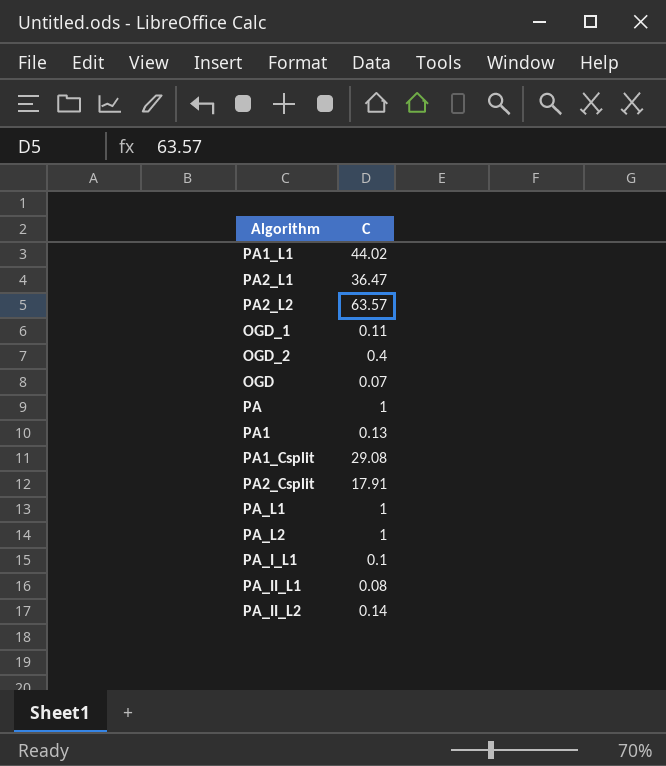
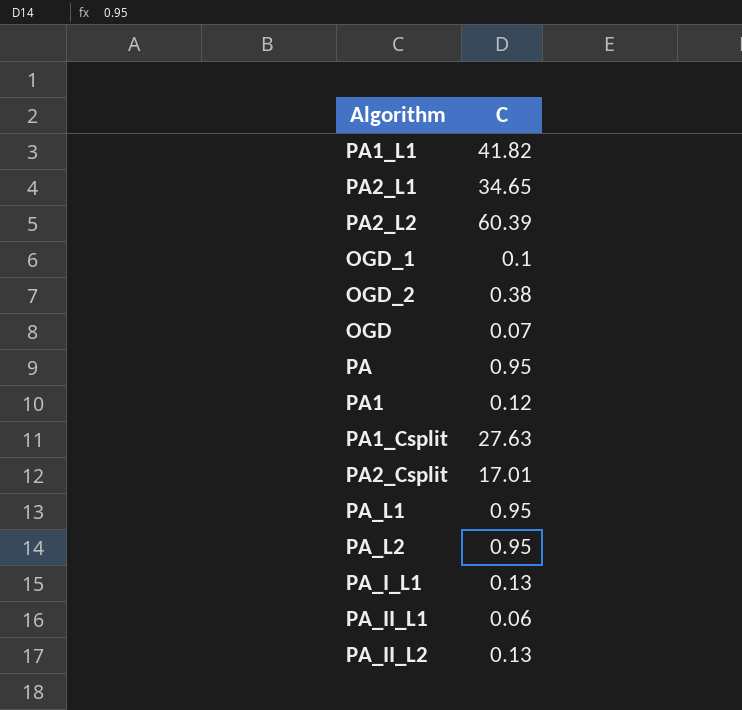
PA1_L1 | C: 44.02 -> 41.82
PA2_L1 | C: 36.47 -> 34.65
PA2_L2 | C: 63.57 -> 60.39
OGD_1 | C: 0.11 -> 0.1
OGD_2 | C: 0.4 -> 0.38
PA | C: 1 -> 0.95
PA1 | C: 0.13 -> 0.12
PA1_Csplit | C: 29.08 -> 27.63
PA2_Csplit | C: 17.91 -> 17.01
PA_L1 | C: 1 -> 0.95
PA_L2 | C: 1 -> 0.95
PA_I_L1 | C: 0.1 -> 0.13
PA_II_L1 | C: 0.08 -> 0.06
PA_II_L2 | C: 0.14 -> 0.13

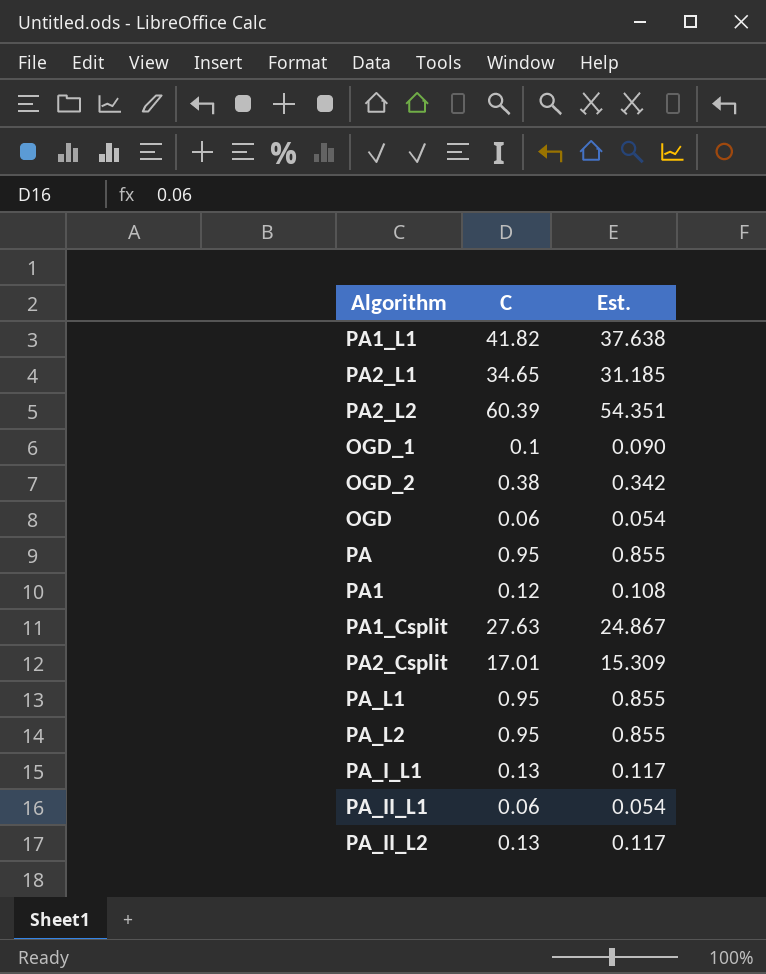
column Est. | formula: none -> [C] * 0.9
OGD | C: 0.07 -> 0.06

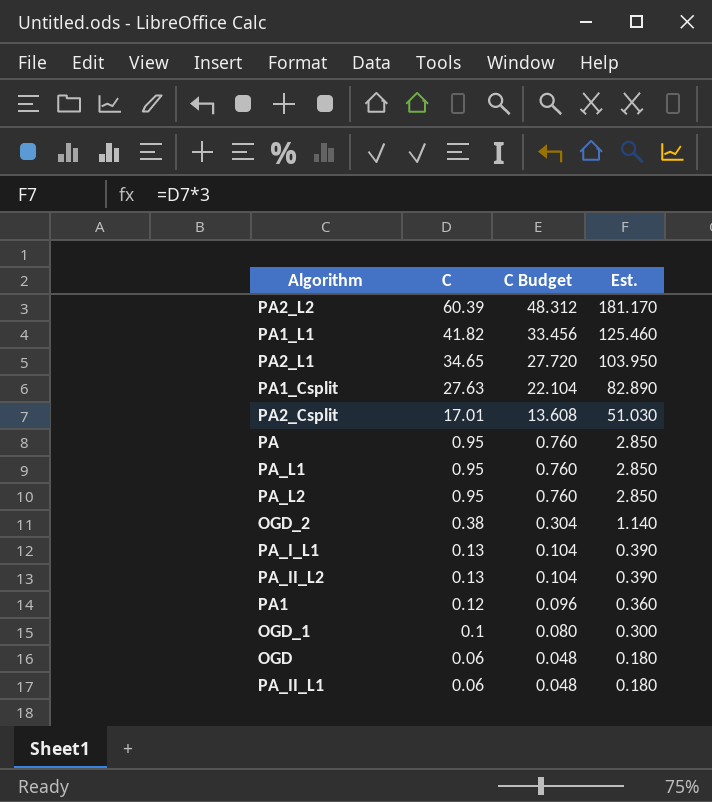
row order: none -> C descending
column C Budget | formula: none -> [C] * 0.8
column Est. | formula: [C] * 0.9 -> [C] * 3

